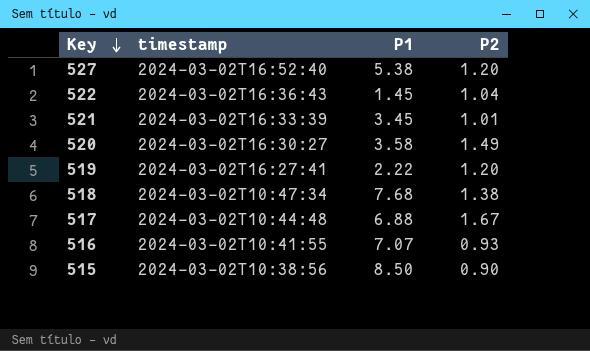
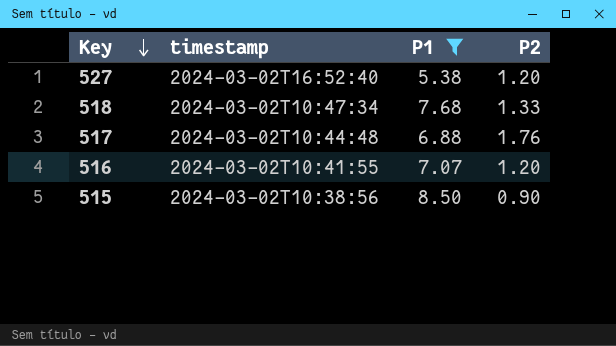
filter: none -> P1 >= 5.38
518 | P2: 1.38 -> 1.33
517 | P2: 1.67 -> 1.76
516 | P2: 0.93 -> 1.20

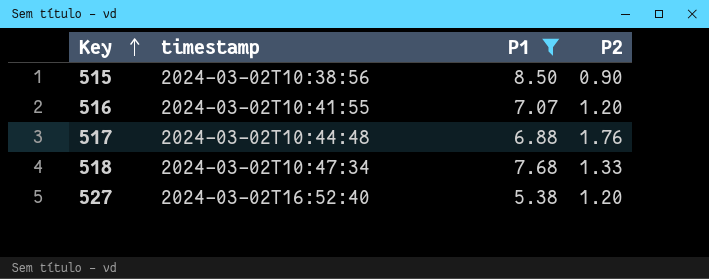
row order: Key descending -> Key ascending

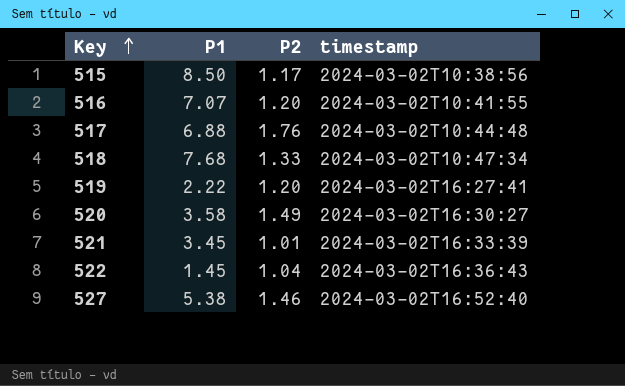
filter: P1 >= 5.38 -> none
column timestamp | position: 2 -> 4
515 | P2: 0.90 -> 1.17
527 | P2: 1.20 -> 1.46

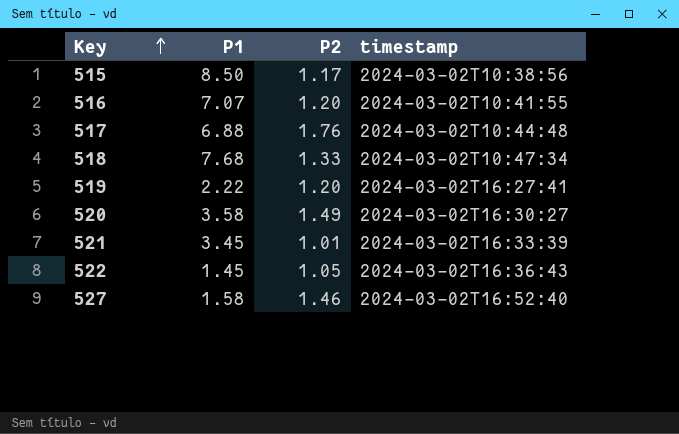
522 | P2: 1.04 -> 1.05
527 | P1: 5.38 -> 1.58

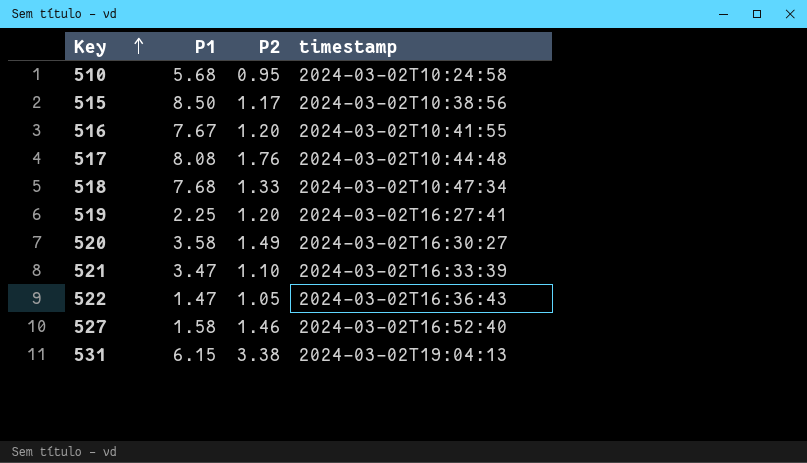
row 510: none -> 5.68 | 0.95 | 2024-03-02T10:24:58
516 | P1: 7.07 -> 7.67
517 | P1: 6.88 -> 8.08
519 | P1: 2.22 -> 2.25
521 | P1: 3.45 -> 3.47
521 | P2: 1.01 -> 1.10
522 | P1: 1.45 -> 1.47
row 531: none -> 6.15 | 3.38 | 2024-03-02T19:04:13

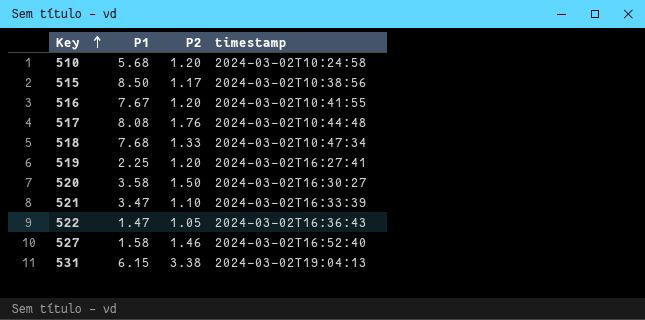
510 | P2: 0.95 -> 1.20
520 | P2: 1.49 -> 1.50

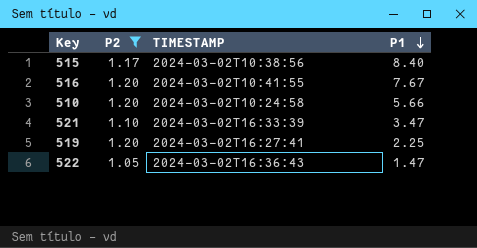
filter: none -> P2 <= 1.20
row order: Key ascending -> P1 descending
column name: timestamp -> TIMESTAMP
column P1 | position: 2 -> 4
515 | P1: 8.50 -> 8.40
510 | P1: 5.68 -> 5.66

